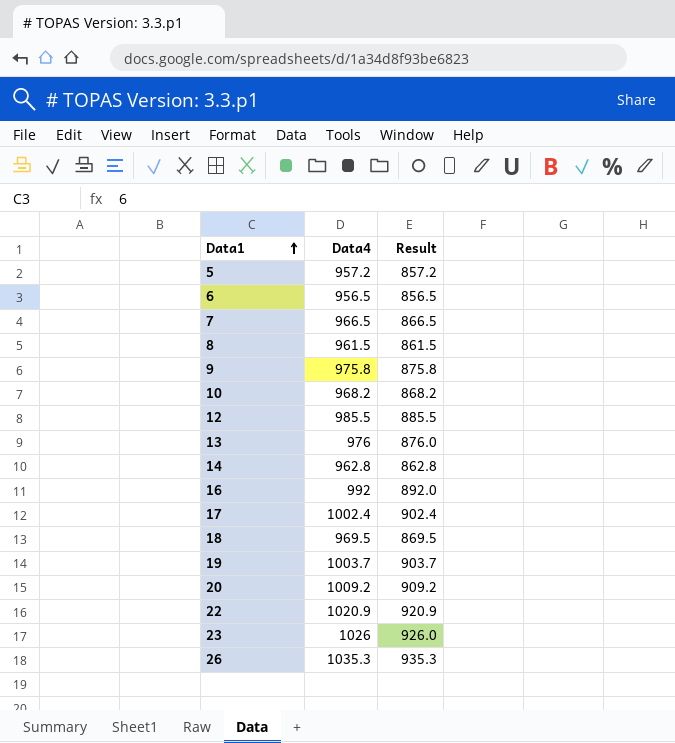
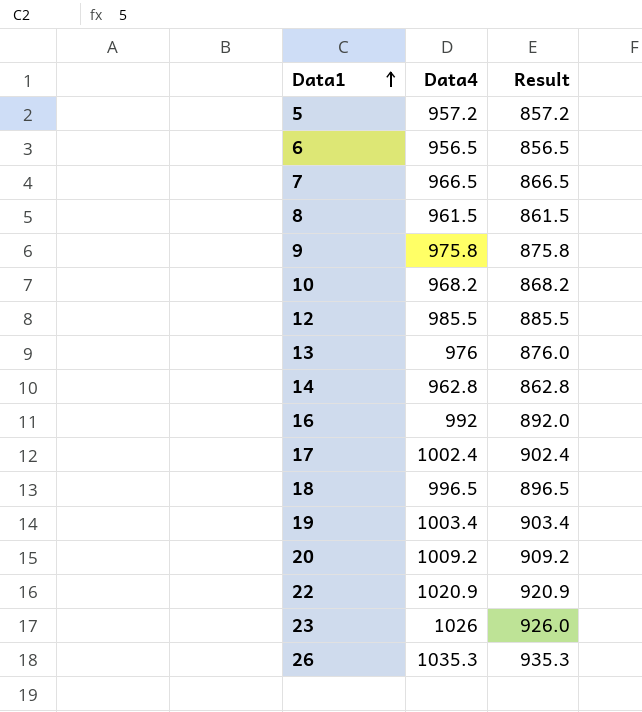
18 | Data4: 969.5 -> 996.5
18 | Result: 869.5 -> 896.5
19 | Data4: 1003.7 -> 1003.4
19 | Result: 903.7 -> 903.4

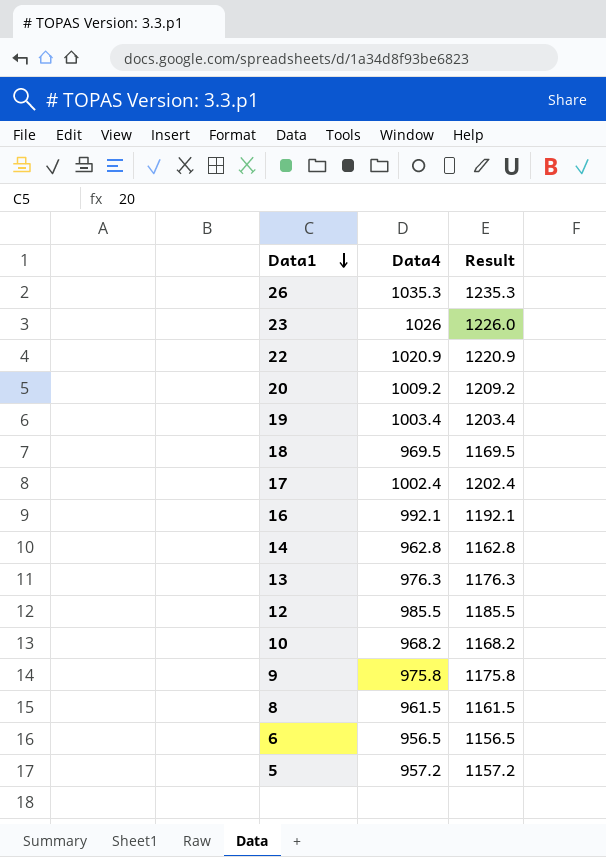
row order: Data1 ascending -> Data1 descending
column Result | formula: [Data4] - 100 -> [Data4] + 200
row 7: 966.5 | 866.5 -> none
18 | Data4: 996.5 -> 969.5
16 | Data4: 992 -> 992.1
13 | Data4: 976 -> 976.3

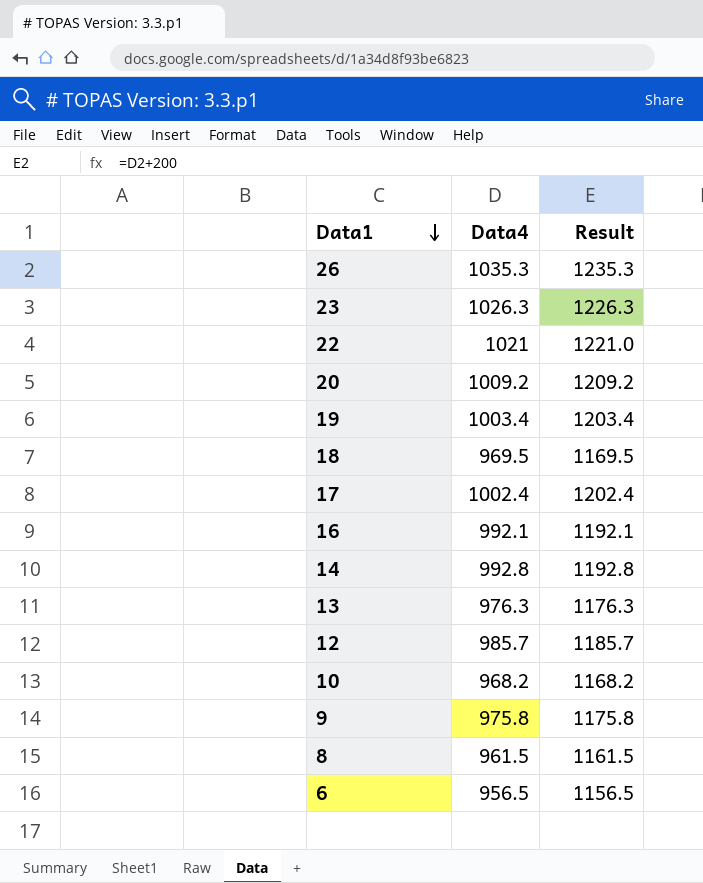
row 5: 957.2 | 1157.2 -> none
23 | Data4: 1026 -> 1026.3
23 | Result: 1226.0 -> 1226.3
22 | Data4: 1020.9 -> 1021
22 | Result: 1220.9 -> 1221.0
14 | Data4: 962.8 -> 992.8
14 | Result: 1162.8 -> 1192.8
12 | Data4: 985.5 -> 985.7
12 | Result: 1185.5 -> 1185.7

